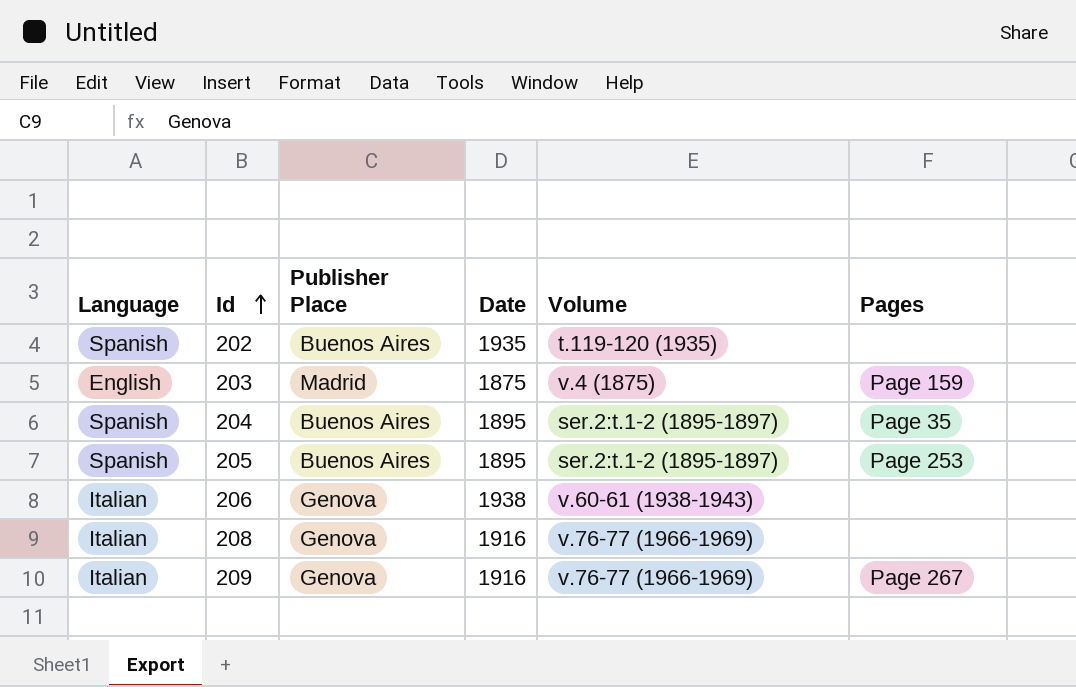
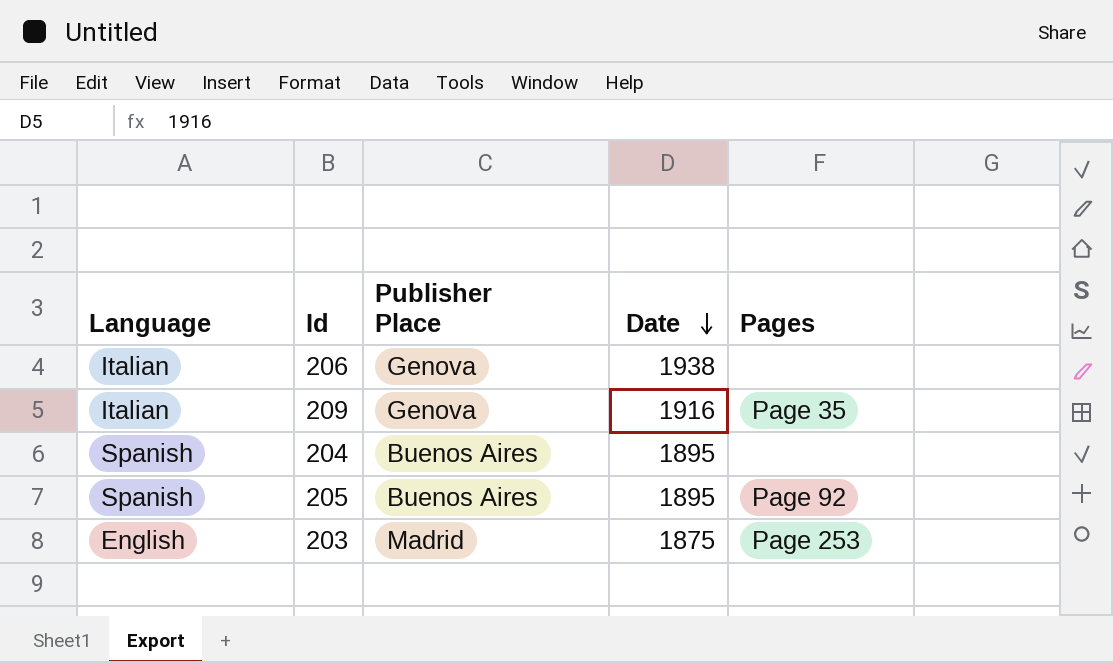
row order: Id ascending -> Date descending
column Volume | position: 5 -> none
row 202: Spanish | Buenos Aires | 1935 | t.119-120 (1935) | none -> none
row 208: Italian | Genova | 1916 | v.76-77 (1966-1969) | none -> none
209 | Pages: Page 267 -> Page 35
204 | Pages: Page 35 -> none
205 | Pages: Page 253 -> Page 92
203 | Pages: Page 159 -> Page 253

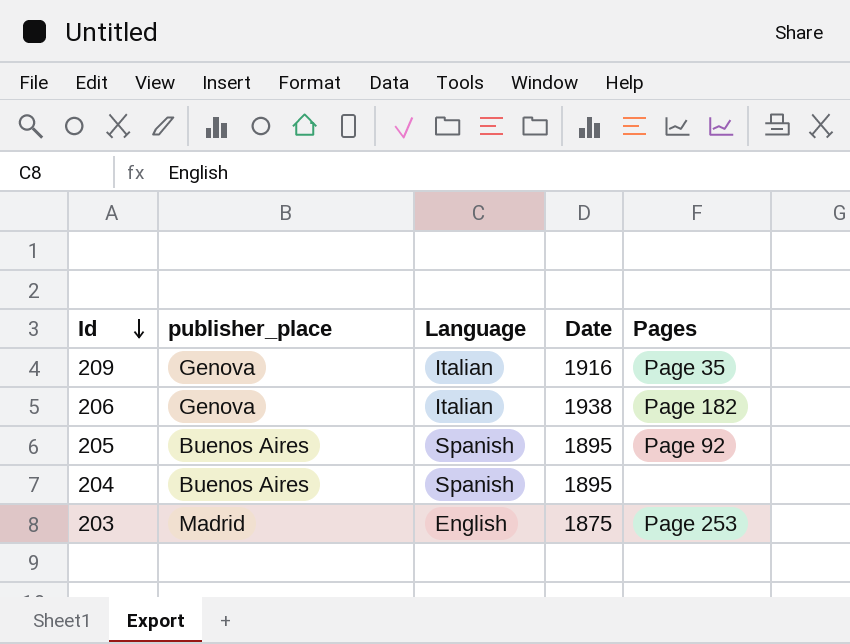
row order: Date descending -> Id descending
column name: Publisher Place -> publisher_place
column Language | position: 1 -> 3
206 | Pages: none -> Page 182

